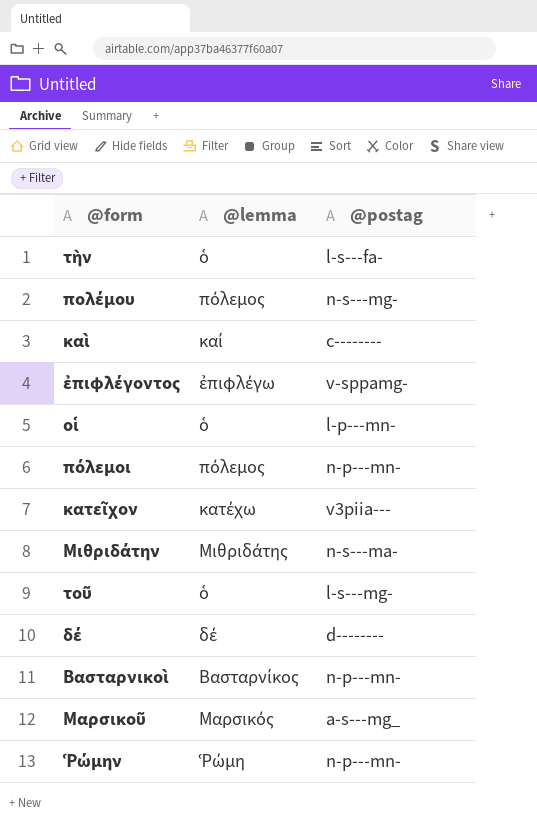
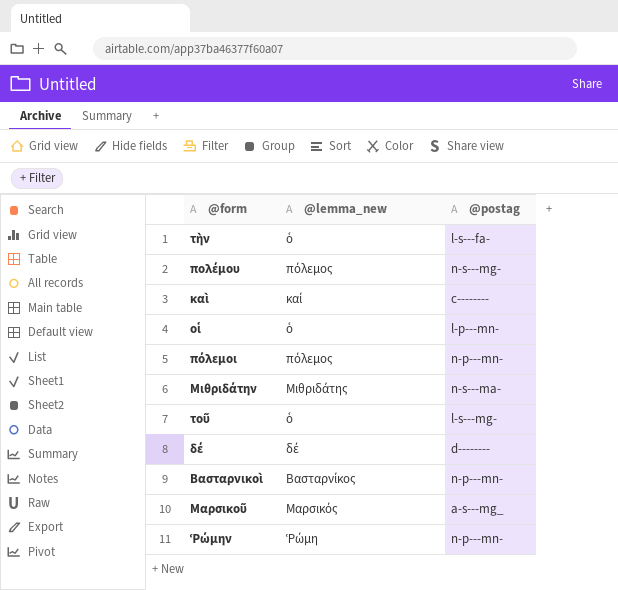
column name: @lemma -> @lemma_new
row ἐπιφλέγοντος: ἐπιφλέγω | v-sppamg- -> none
row κατεῖχον: κατέχω | v3piia--- -> none

